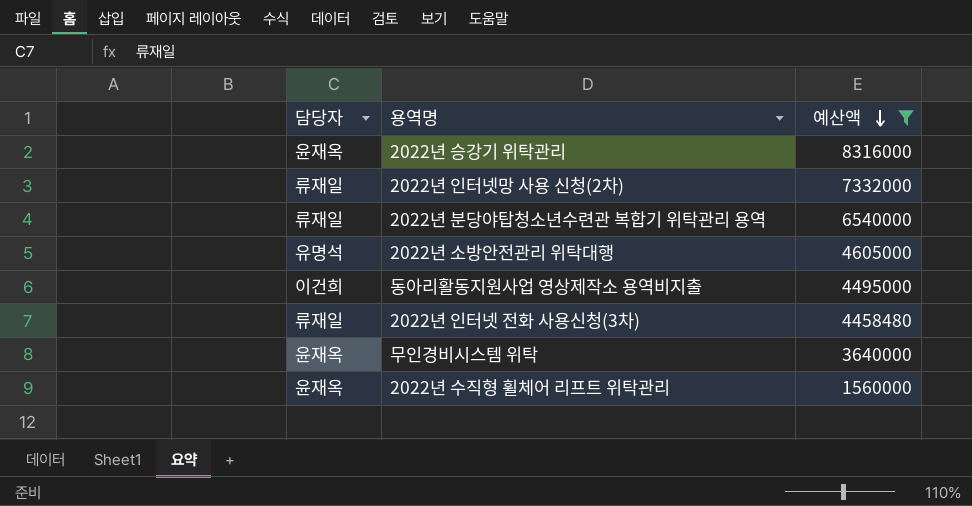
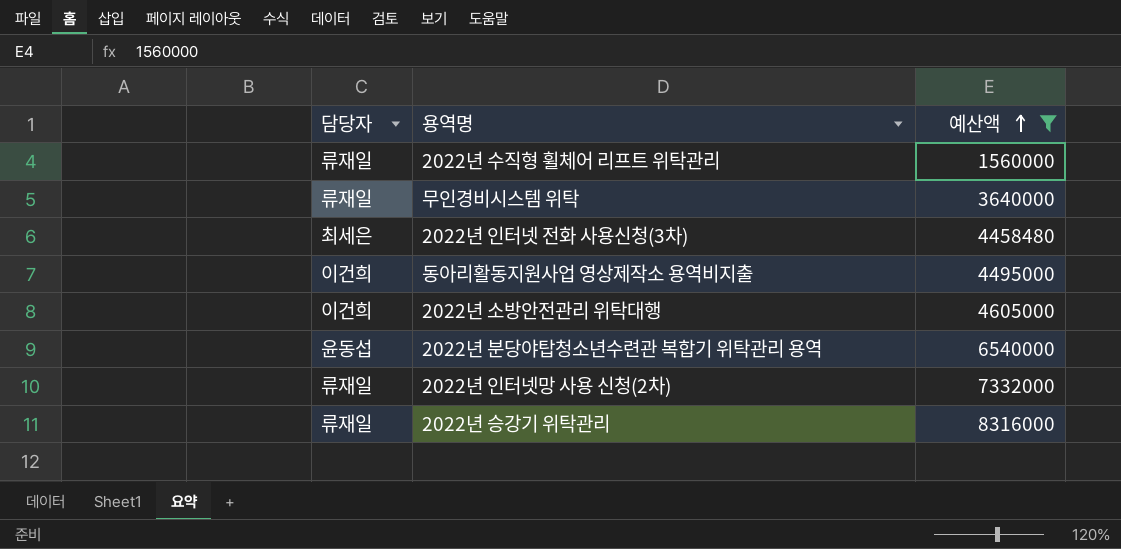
row order: 예산액 descending -> 예산액 ascending
2022년 수직형 휠체어 리프트 위탁관리 | 담당자: 윤재옥 -> 류재일
무인경비시스템 위탁 | 담당자: 윤재옥 -> 류재일
2022년 인터넷 전화 사용신청(3차) | 담당자: 류재일 -> 최세은
2022년 소방안전관리 위탁대행 | 담당자: 유명석 -> 이건희
2022년 분당야탑청소년수련관 복합기 위탁관리 용역 | 담당자: 류재일 -> 윤동섭
2022년 승강기 위탁관리 | 담당자: 윤재옥 -> 류재일

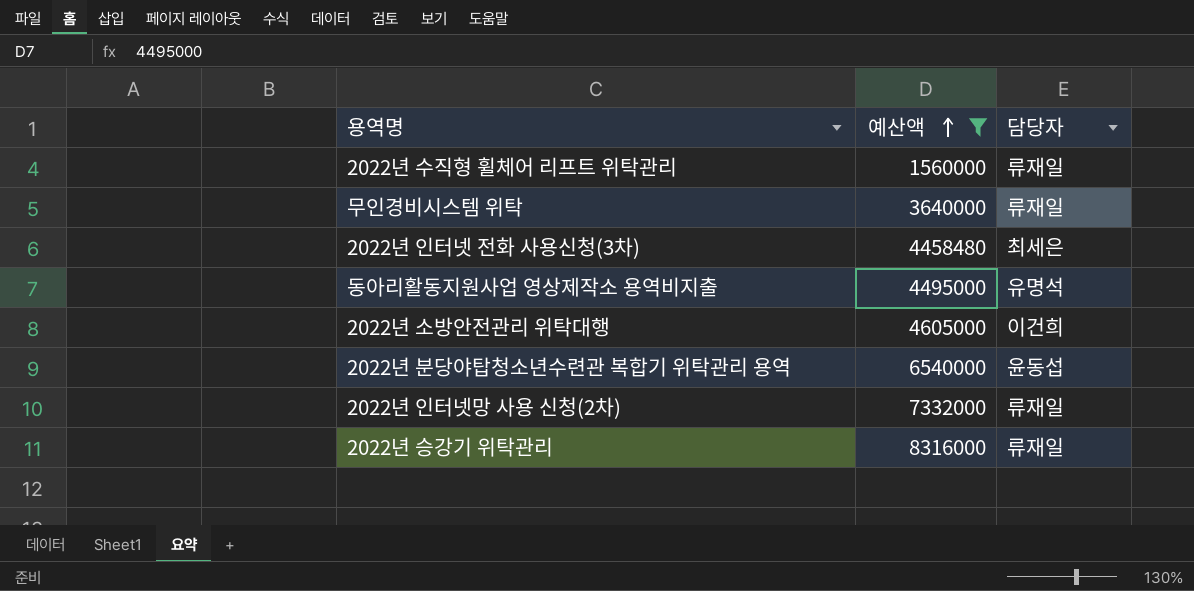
column 담당자 | position: 1 -> 3
동아리활동지원사업 영상제작소 용역비지출 | 담당자: 이건희 -> 유명석

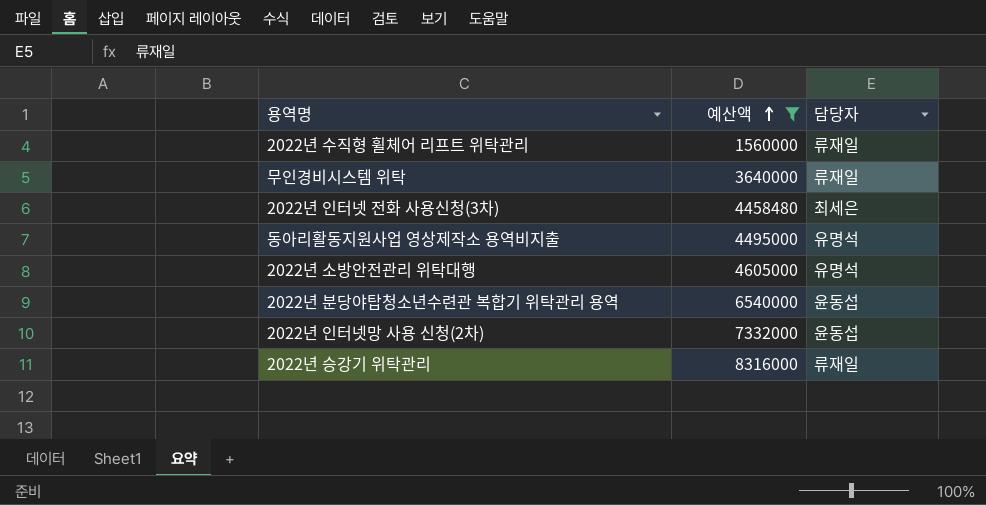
2022년 소방안전관리 위탁대행 | 담당자: 이건희 -> 유명석
2022년 인터넷망 사용 신청(2차) | 담당자: 류재일 -> 윤동섭

